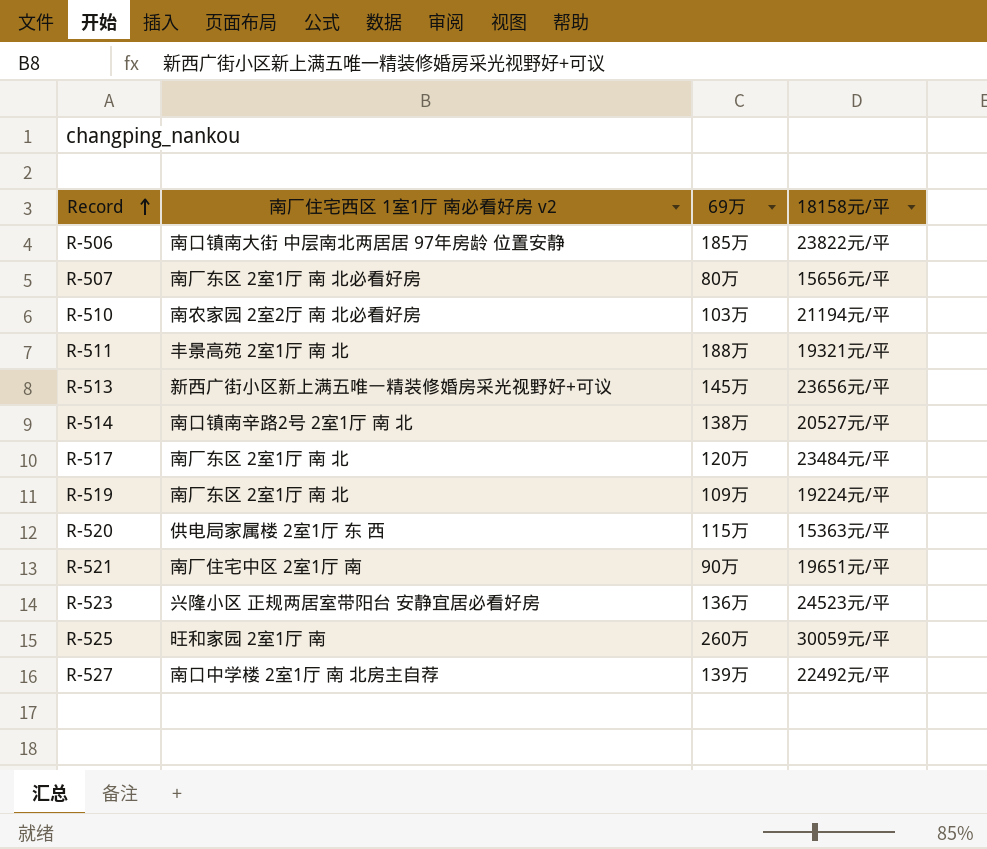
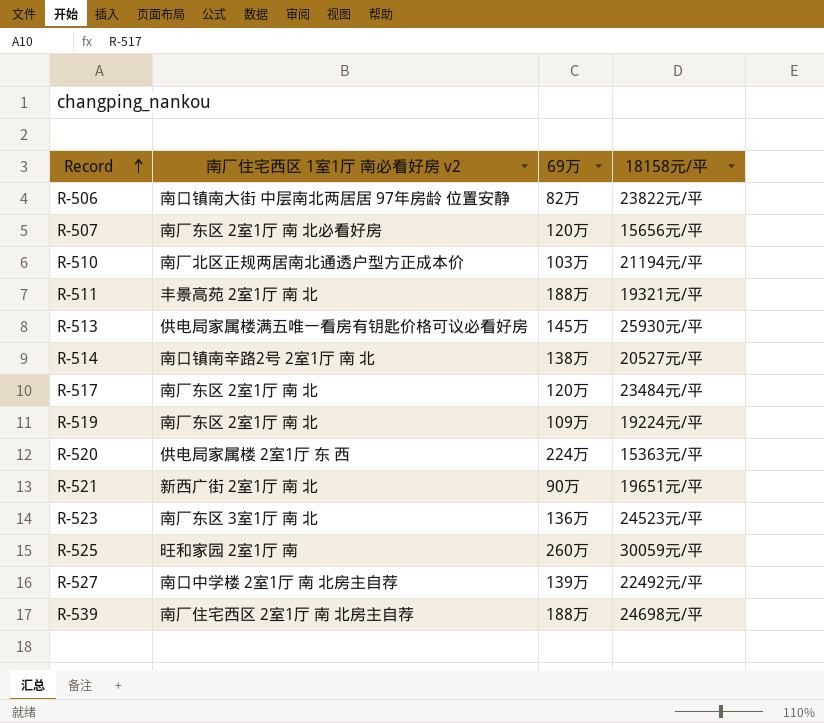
R-506 | 69万: 185万 -> 82万
R-507 | 69万: 80万 -> 120万
R-510 | 南厂住宅西区 1室1厅 南必看好房 v2: 南农家园 2室2厅 南 北必看好房 -> 南厂北区正规两居南北通透户型方正成本价
R-513 | 南厂住宅西区 1室1厅 南必看好房 v2: 新西广街小区新上满五唯一精装修婚房采光视野好+可议 -> 供电局家属楼满五唯一看房有钥匙价格可议必看好房
R-513 | 18158元/平: 23656元/平 -> 25930元/平
R-520 | 69万: 115万 -> 224万
R-521 | 南厂住宅西区 1室1厅 南必看好房 v2: 南厂住宅中区 2室1厅 南 -> 新西广街 2室1厅 南 北
R-523 | 南厂住宅西区 1室1厅 南必看好房 v2: 兴隆小区 正规两居室带阳台 安静宜居必看好房 -> 南厂东区 3室1厅 南 北
row R-539: none -> 南厂住宅西区 2室1厅 南 北房主自荐 | 188万 | 24698元/平

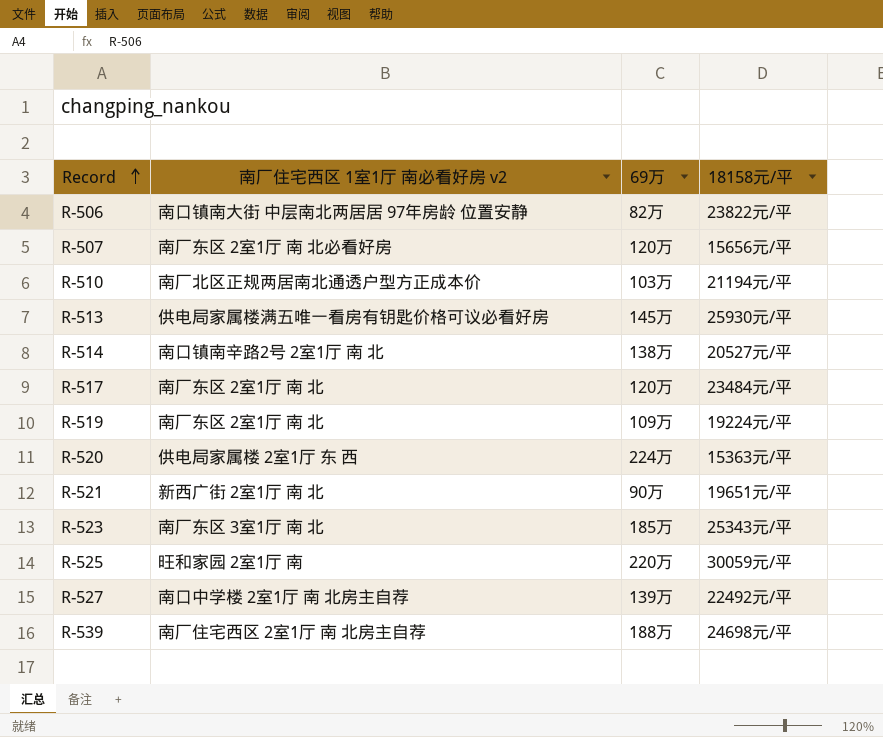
row R-511: 丰景高苑 2室1厅 南 北 | 188万 | 19321元/平 -> none
R-523 | 69万: 136万 -> 185万
R-523 | 18158元/平: 24523元/平 -> 25343元/平
R-525 | 69万: 260万 -> 220万

